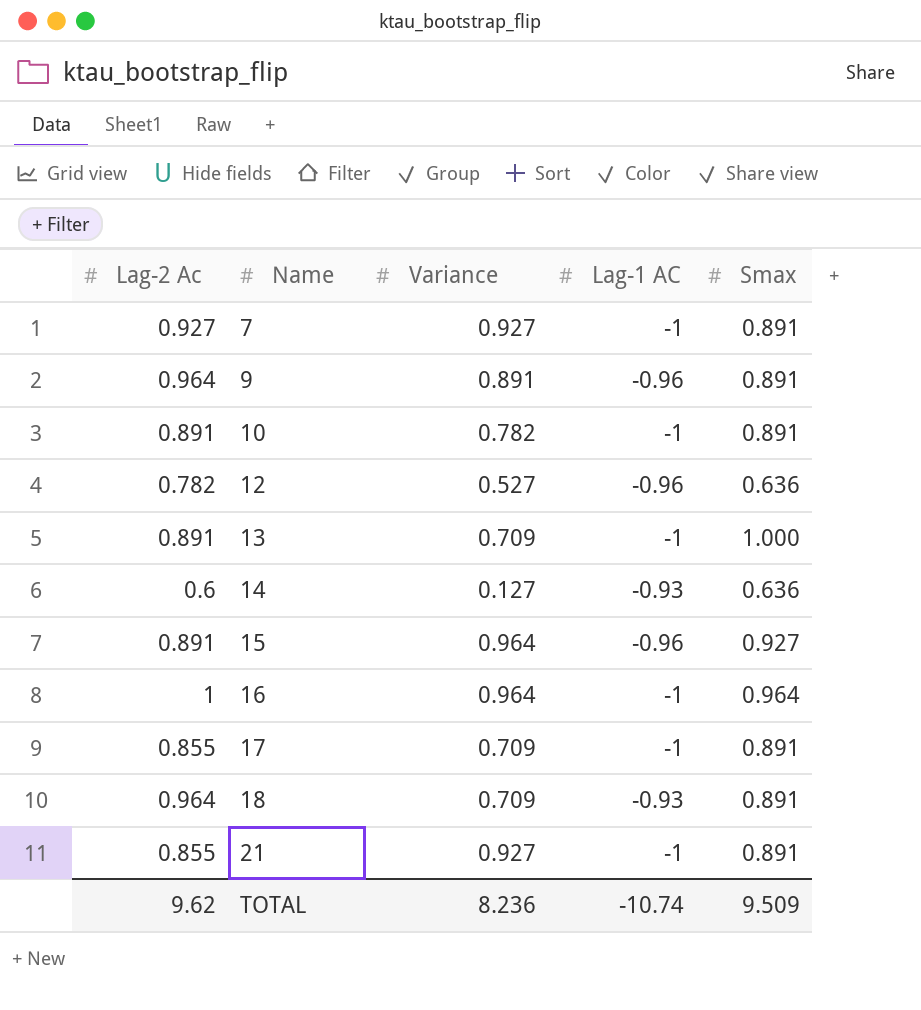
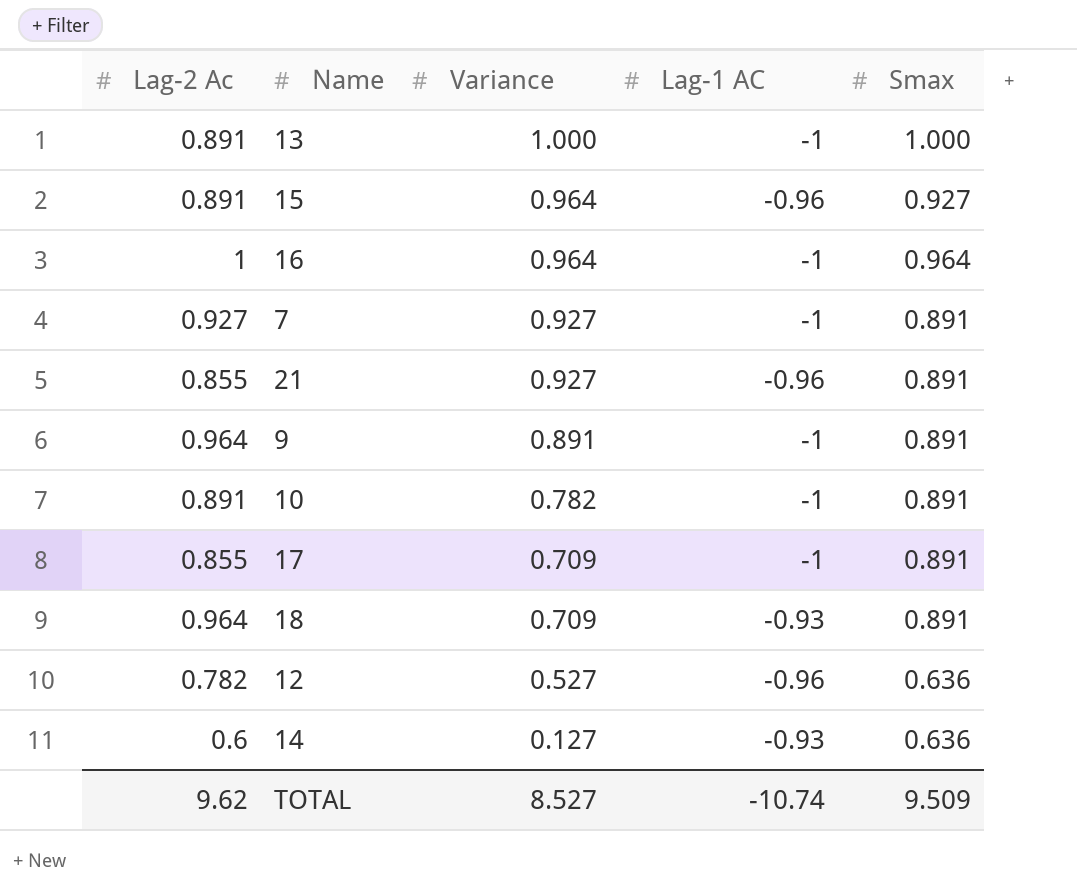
row order: Name ascending -> Variance descending
13 | Variance: 0.709 -> 1.000
21 | Lag-1 AC: -1 -> -0.96
9 | Lag-1 AC: -0.96 -> -1
TOTAL | Variance: 8.236 -> 8.527

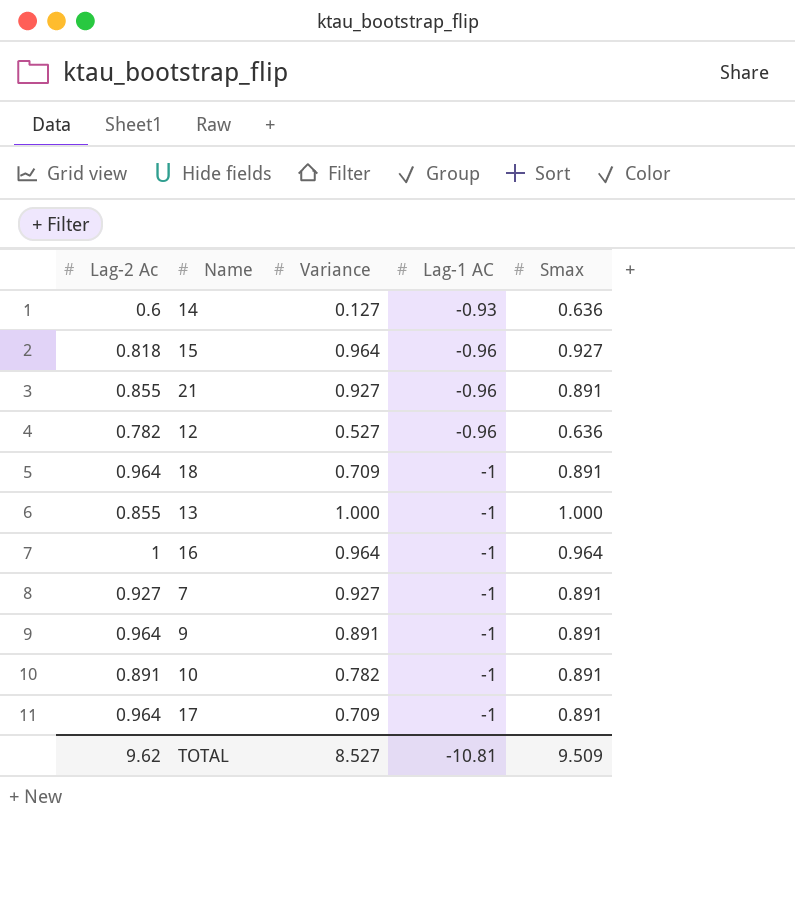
row order: Variance descending -> Lag-1 AC descending
15 | Lag-2 Ac: 0.891 -> 0.818
18 | Lag-1 AC: -0.93 -> -1
13 | Lag-2 Ac: 0.891 -> 0.855
17 | Lag-2 Ac: 0.855 -> 0.964
TOTAL | Lag-1 AC: -10.74 -> -10.81

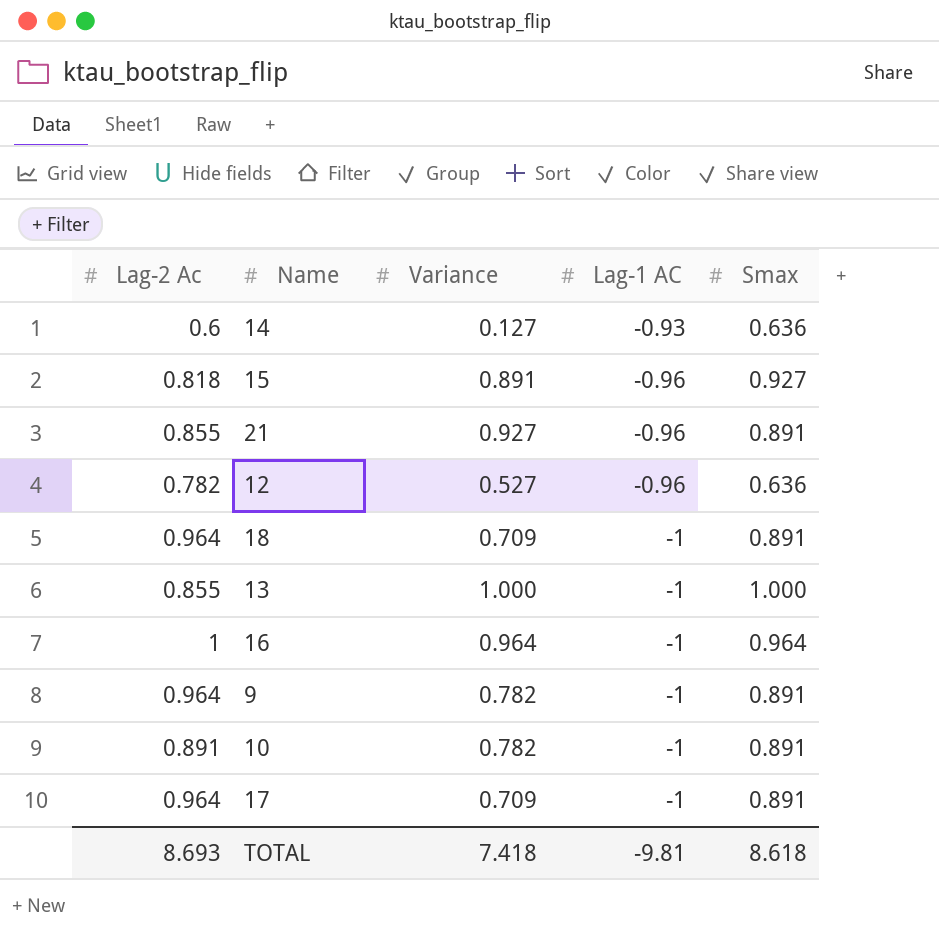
row 7: 0.927 | 0.927 | -1 | 0.891 -> none
15 | Variance: 0.964 -> 0.891
9 | Variance: 0.891 -> 0.782
TOTAL | Lag-2 Ac: 9.62 -> 8.693
TOTAL | Variance: 8.527 -> 7.418
TOTAL | Lag-1 AC: -10.81 -> -9.81
TOTAL | Smax: 9.509 -> 8.618

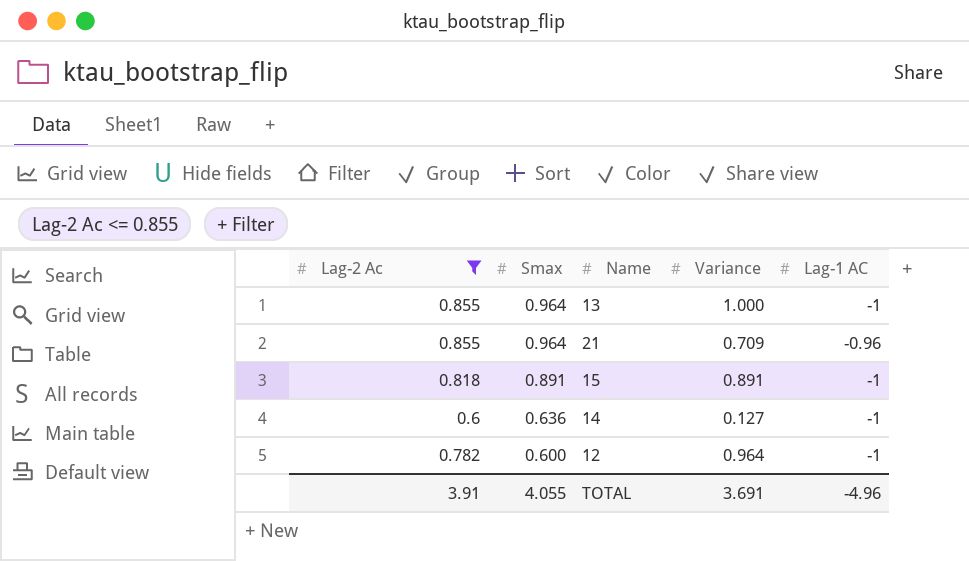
filter: none -> Lag-2 Ac <= 0.855
row order: Lag-1 AC descending -> Smax descending
column Smax | position: 5 -> 2
13 | Smax: 1.000 -> 0.964
21 | Smax: 0.891 -> 0.964
21 | Variance: 0.927 -> 0.709
15 | Smax: 0.927 -> 0.891
15 | Lag-1 AC: -0.96 -> -1
14 | Lag-1 AC: -0.93 -> -1
12 | Smax: 0.636 -> 0.600
12 | Variance: 0.527 -> 0.964
12 | Lag-1 AC: -0.96 -> -1
TOTAL | Lag-2 Ac: 8.693 -> 3.91
TOTAL | Smax: 8.618 -> 4.055
TOTAL | Variance: 7.418 -> 3.691
TOTAL | Lag-1 AC: -9.81 -> -4.96

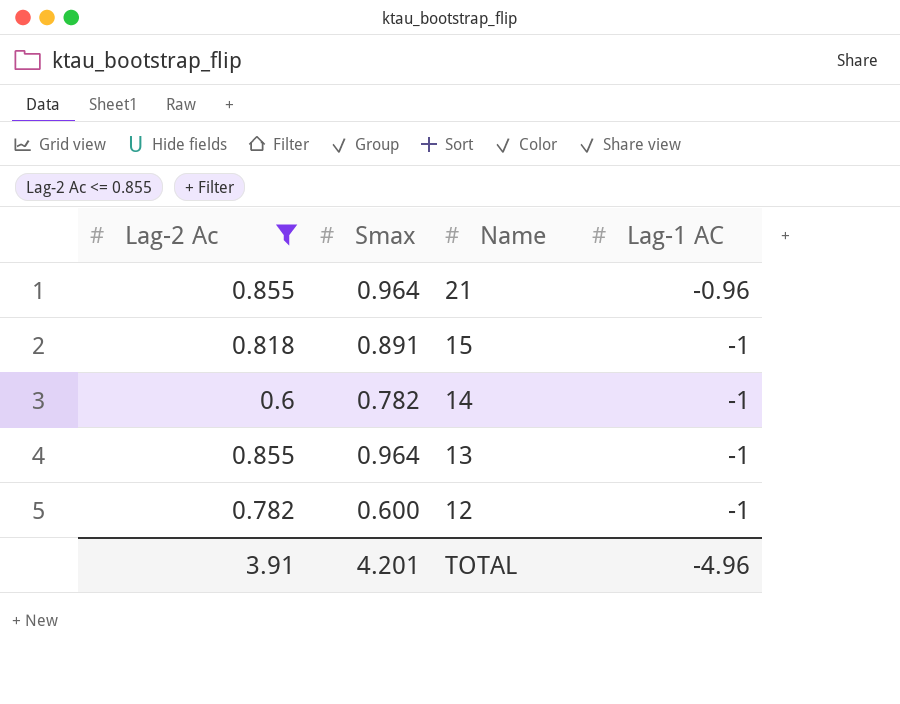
row order: Smax descending -> Name descending
column Variance | position: 4 -> none
14 | Smax: 0.636 -> 0.782
TOTAL | Smax: 4.055 -> 4.201

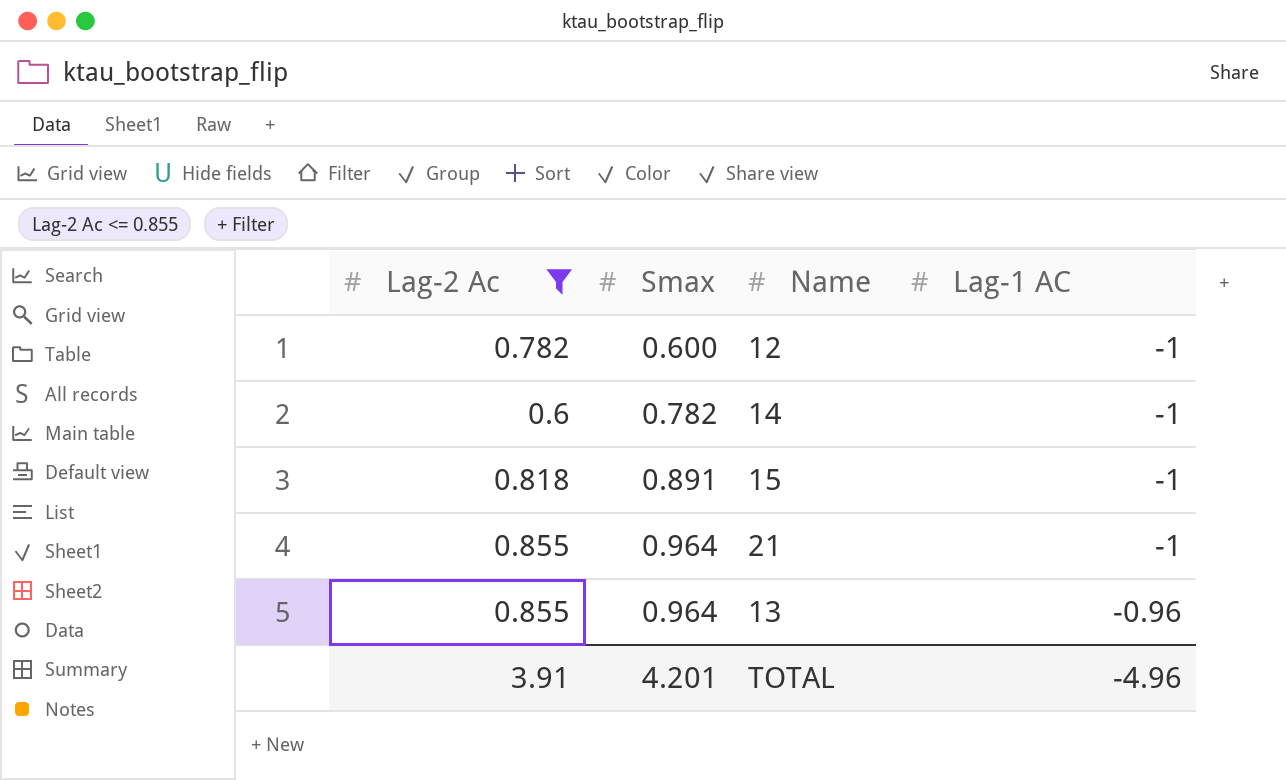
row order: Name descending -> Smax ascending
21 | Lag-1 AC: -0.96 -> -1
13 | Lag-1 AC: -1 -> -0.96

